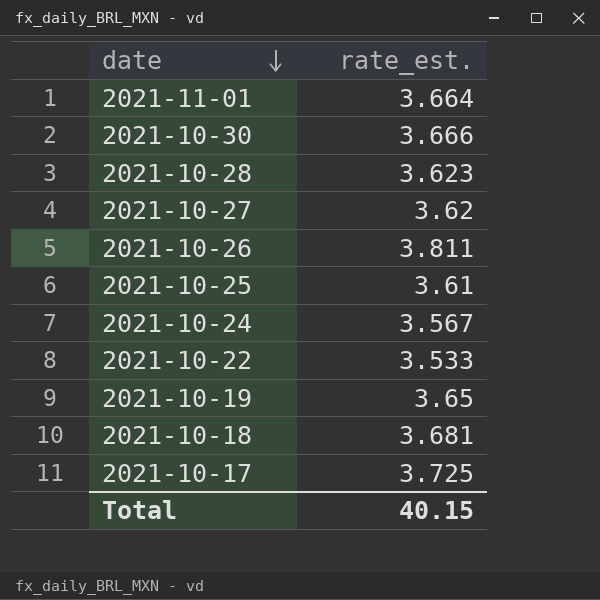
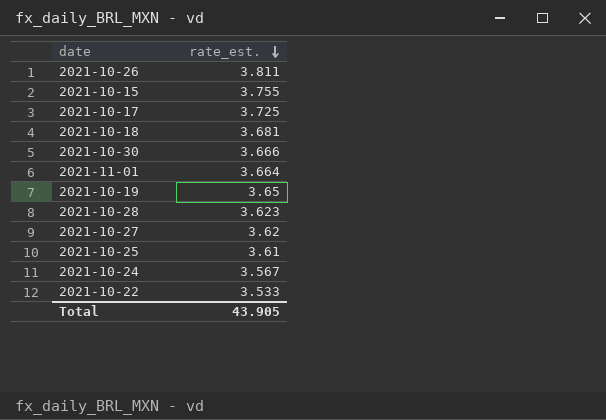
row order: date descending -> rate_est. descending
row 2021-10-15: none -> 3.755
Total | rate_est.: 40.15 -> 43.905

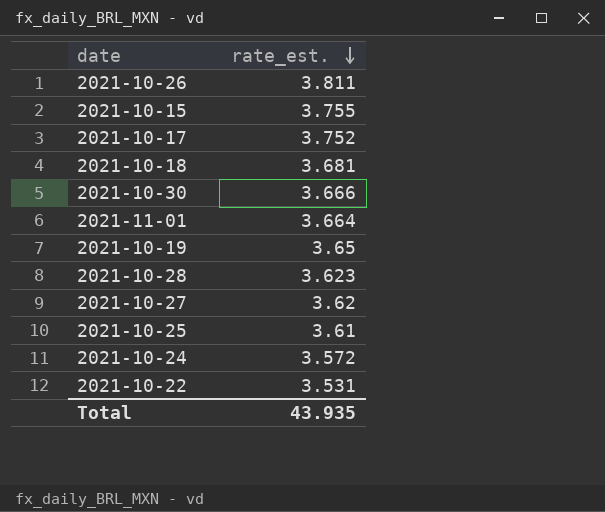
2021-10-17 | rate_est.: 3.725 -> 3.752
2021-10-24 | rate_est.: 3.567 -> 3.572
2021-10-22 | rate_est.: 3.533 -> 3.531
Total | rate_est.: 43.905 -> 43.935

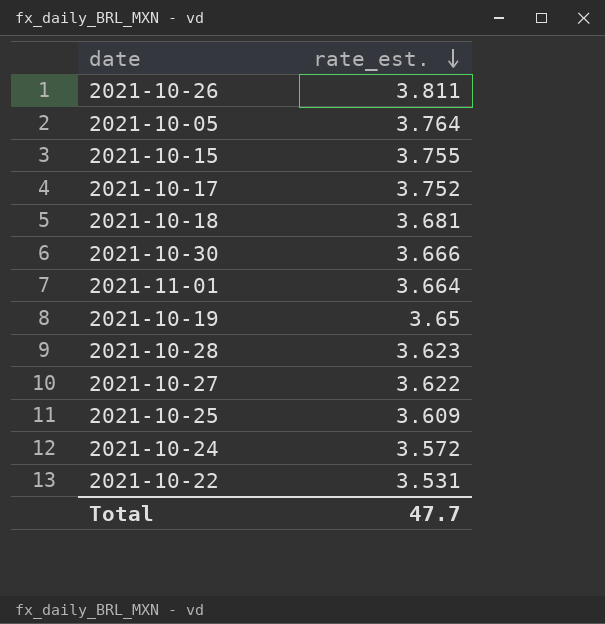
row 2021-10-05: none -> 3.764
2021-10-27 | rate_est.: 3.62 -> 3.622
2021-10-25 | rate_est.: 3.61 -> 3.609
Total | rate_est.: 43.935 -> 47.7

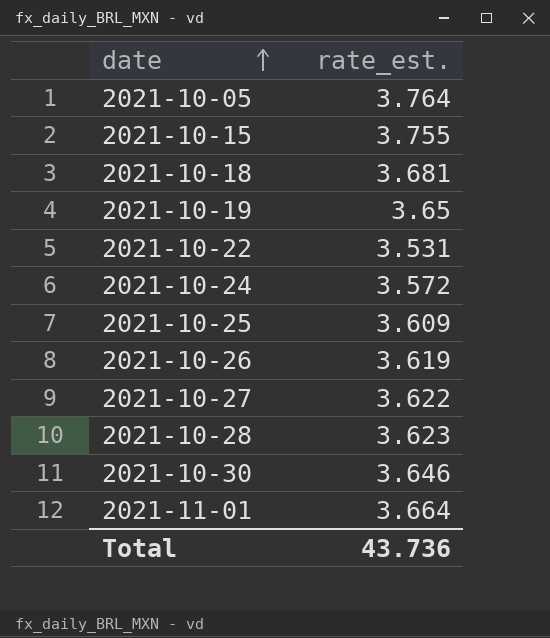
row order: rate_est. descending -> date ascending
row 2021-10-17: 3.752 -> none
2021-10-26 | rate_est.: 3.811 -> 3.619
2021-10-30 | rate_est.: 3.666 -> 3.646
Total | rate_est.: 47.7 -> 43.736

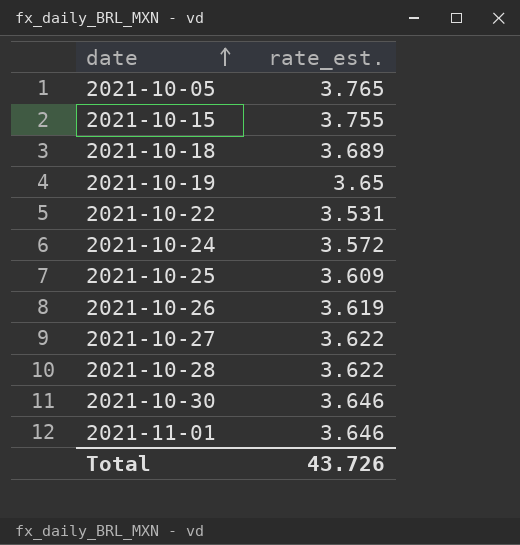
2021-10-05 | rate_est.: 3.764 -> 3.765
2021-10-18 | rate_est.: 3.681 -> 3.689
2021-10-28 | rate_est.: 3.623 -> 3.622
2021-11-01 | rate_est.: 3.664 -> 3.646
Total | rate_est.: 43.736 -> 43.726

